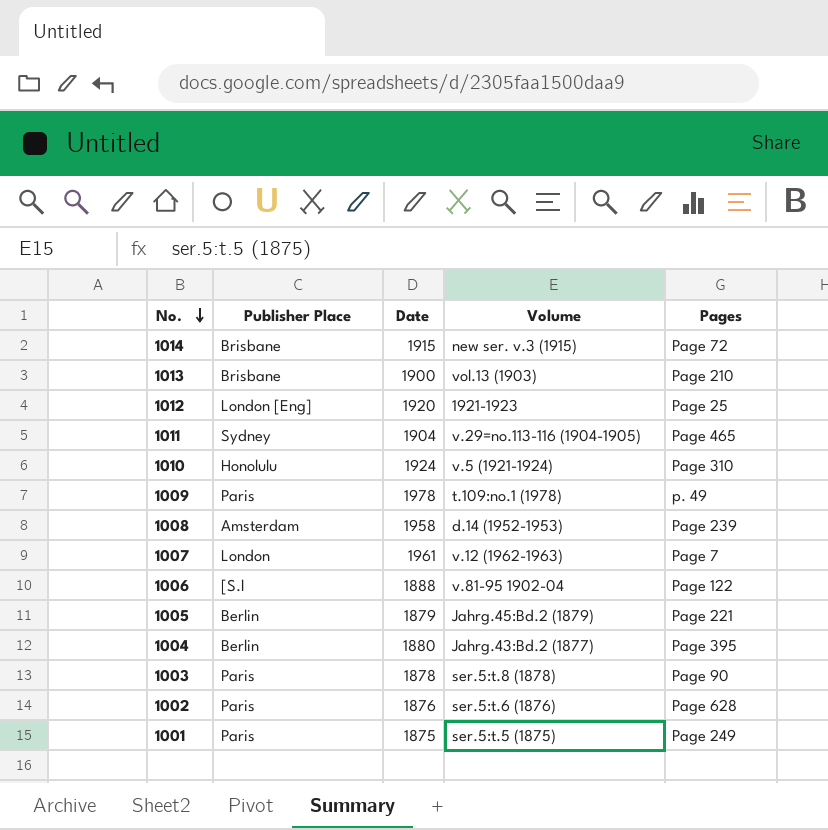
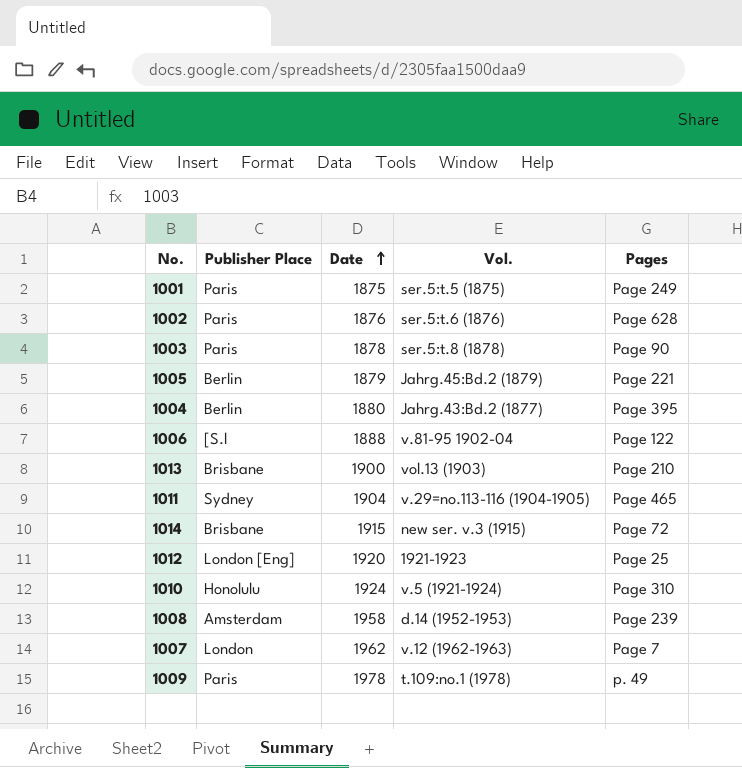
row order: No. descending -> Date ascending
column name: Volume -> Vol.
1007 | Date: 1961 -> 1962

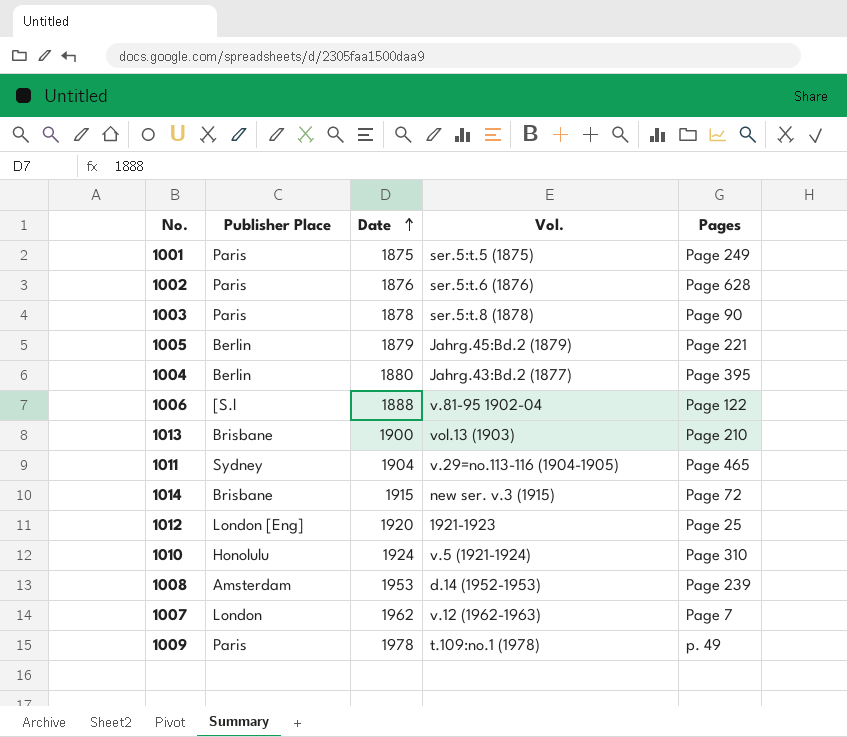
1008 | Date: 1958 -> 1953

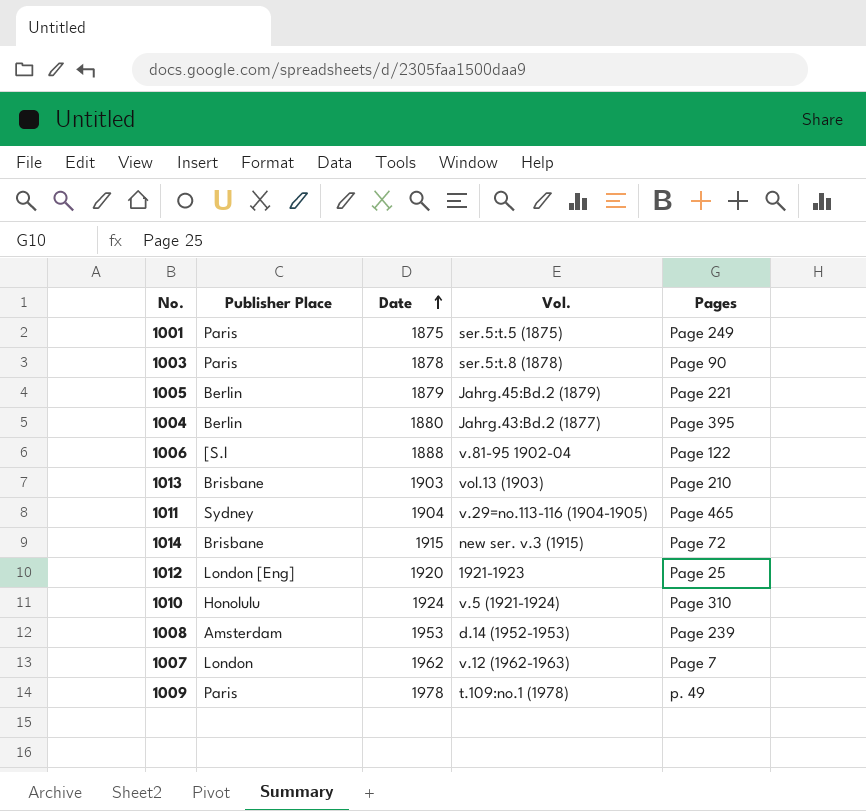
row 1002: Paris | 1876 | ser.5:t.6 (1876) | Page 628 -> none
1013 | Date: 1900 -> 1903

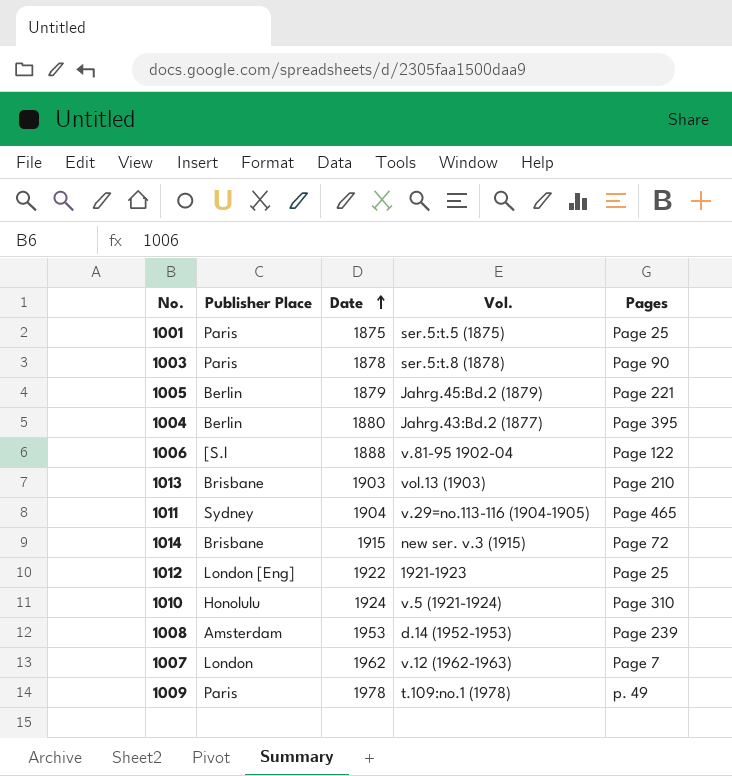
1001 | Pages: Page 249 -> Page 25
1012 | Date: 1920 -> 1922

